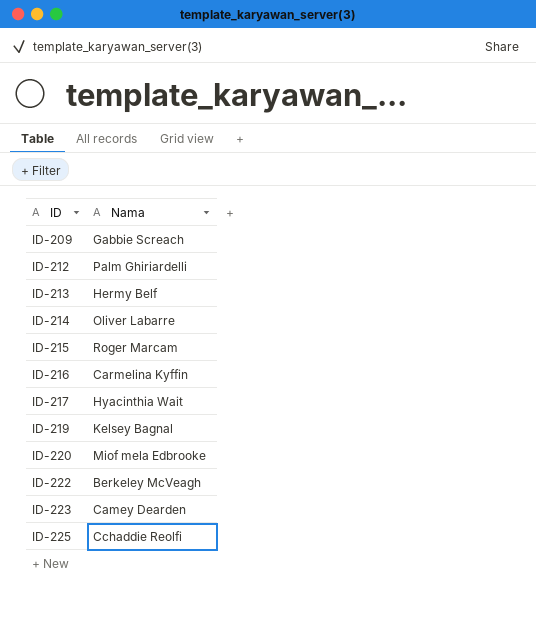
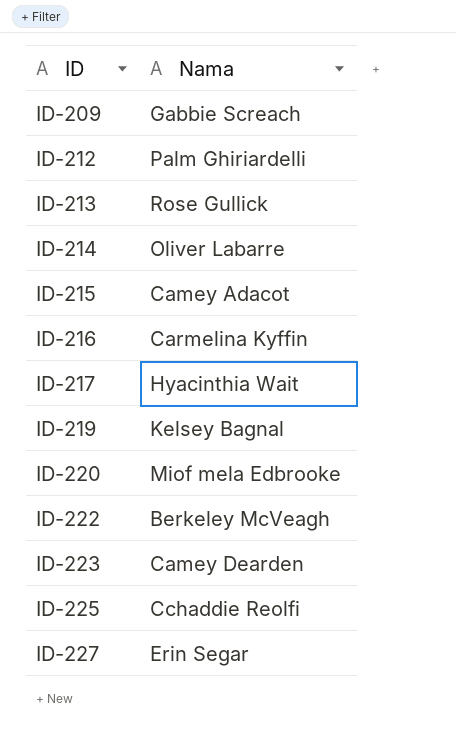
ID-213 | Nama: Hermy Belf -> Rose Gullick
ID-215 | Nama: Roger Marcam -> Camey Adacot
row ID-227: none -> Erin Segar

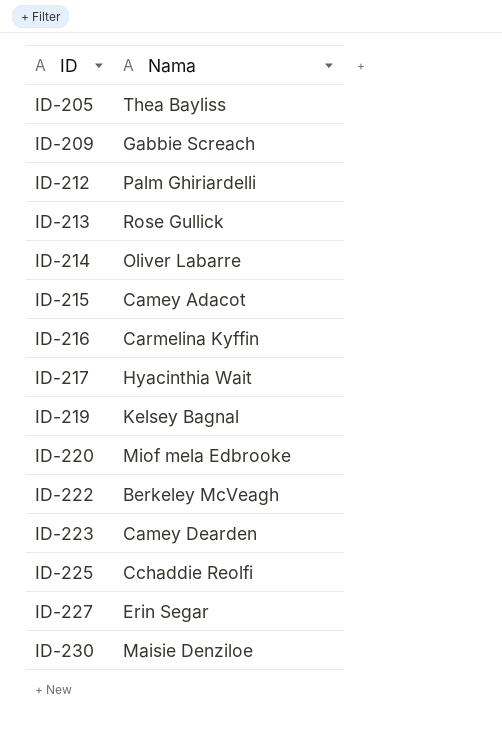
row ID-205: none -> Thea Bayliss
row ID-230: none -> Maisie Denziloe

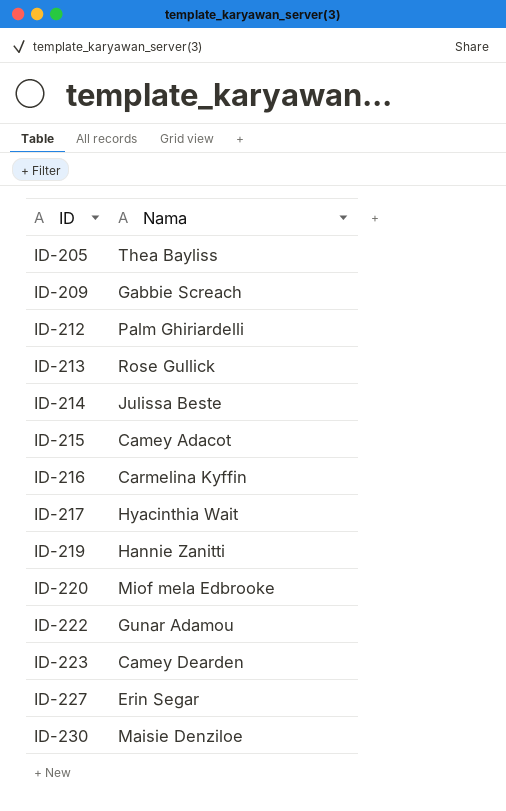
row ID-225: Cchaddie Reolfi -> none
ID-214 | Nama: Oliver Labarre -> Julissa Beste
ID-219 | Nama: Kelsey Bagnal -> Hannie Zanitti
ID-222 | Nama: Berkeley McVeagh -> Gunar Adamou

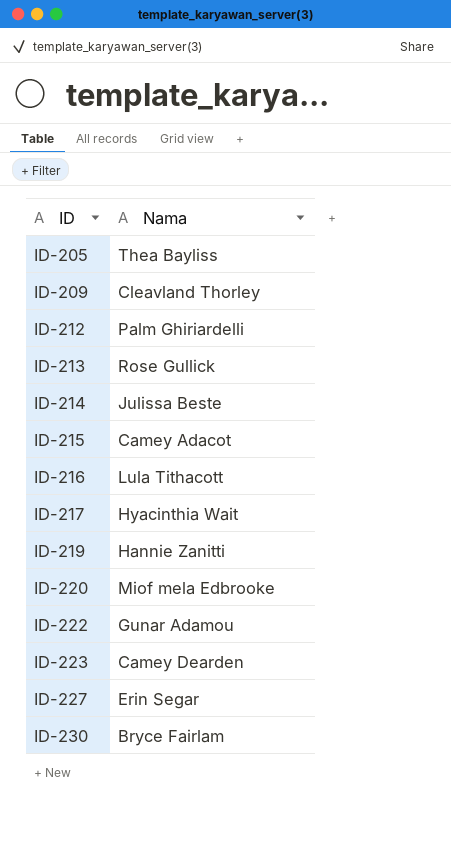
ID-209 | Nama: Gabbie Screach -> Cleavland Thorley
ID-216 | Nama: Carmelina Kyffin -> Lula Tithacott
ID-230 | Nama: Maisie Denziloe -> Bryce Fairlam

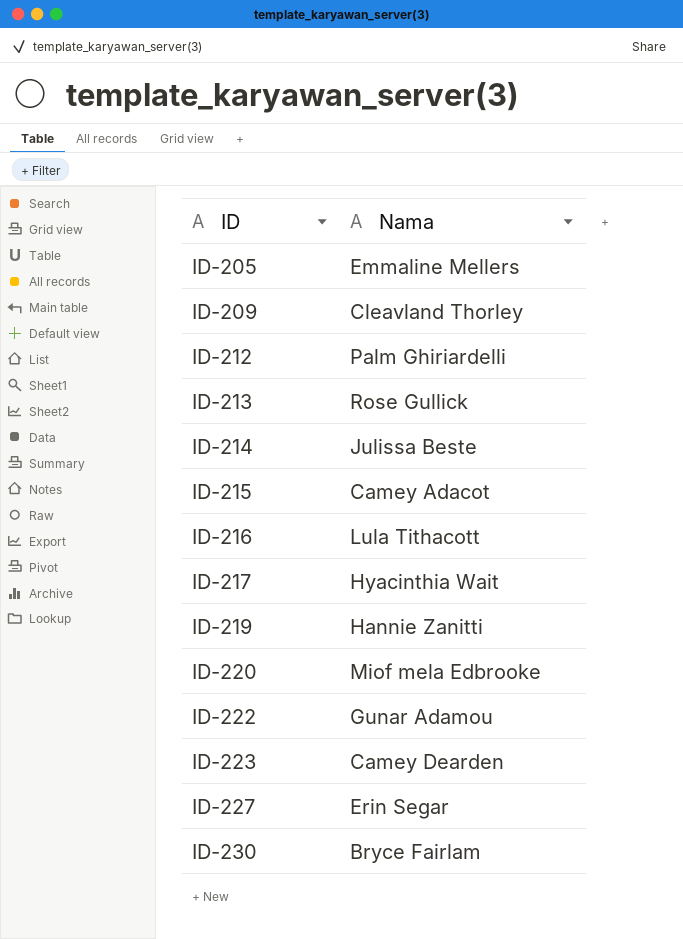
ID-205 | Nama: Thea Bayliss -> Emmaline Mellers

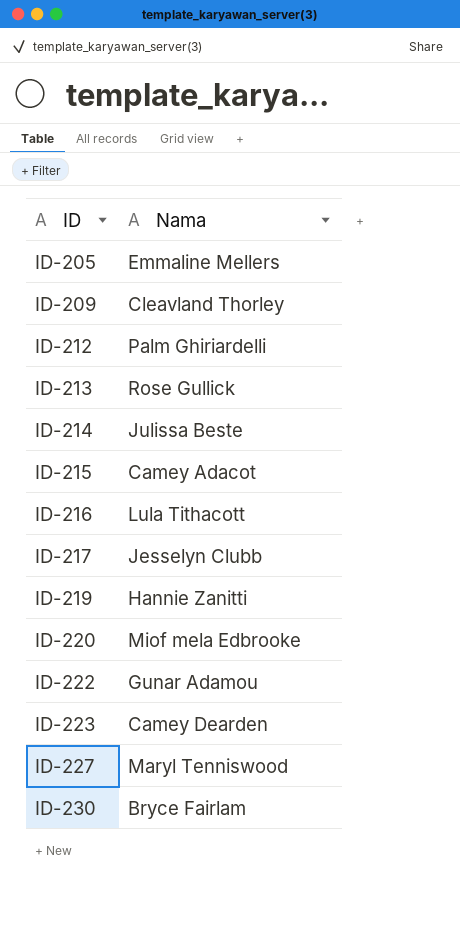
ID-217 | Nama: Hyacinthia Wait -> Jesselyn Clubb
ID-227 | Nama: Erin Segar -> Maryl Tenniswood

